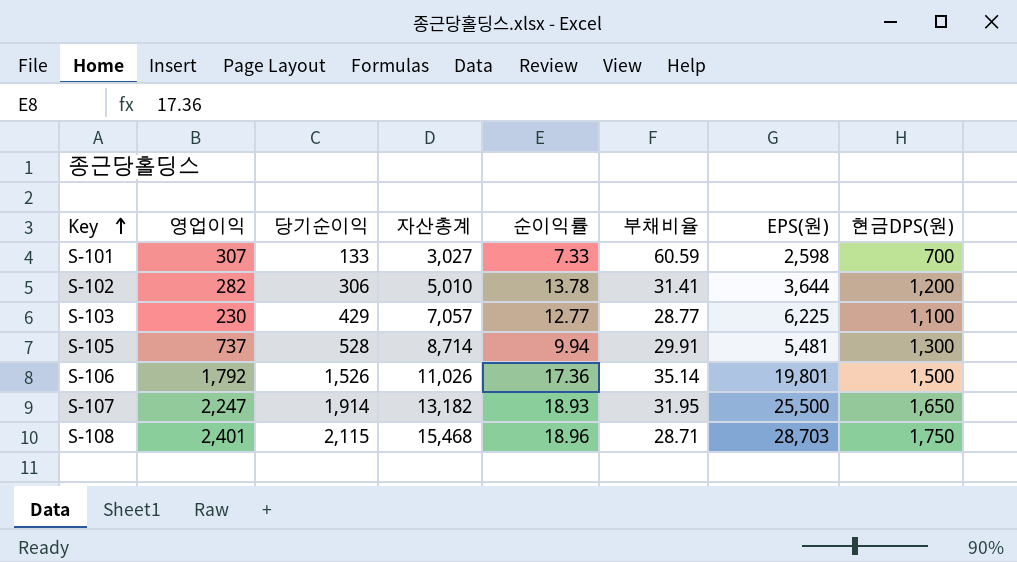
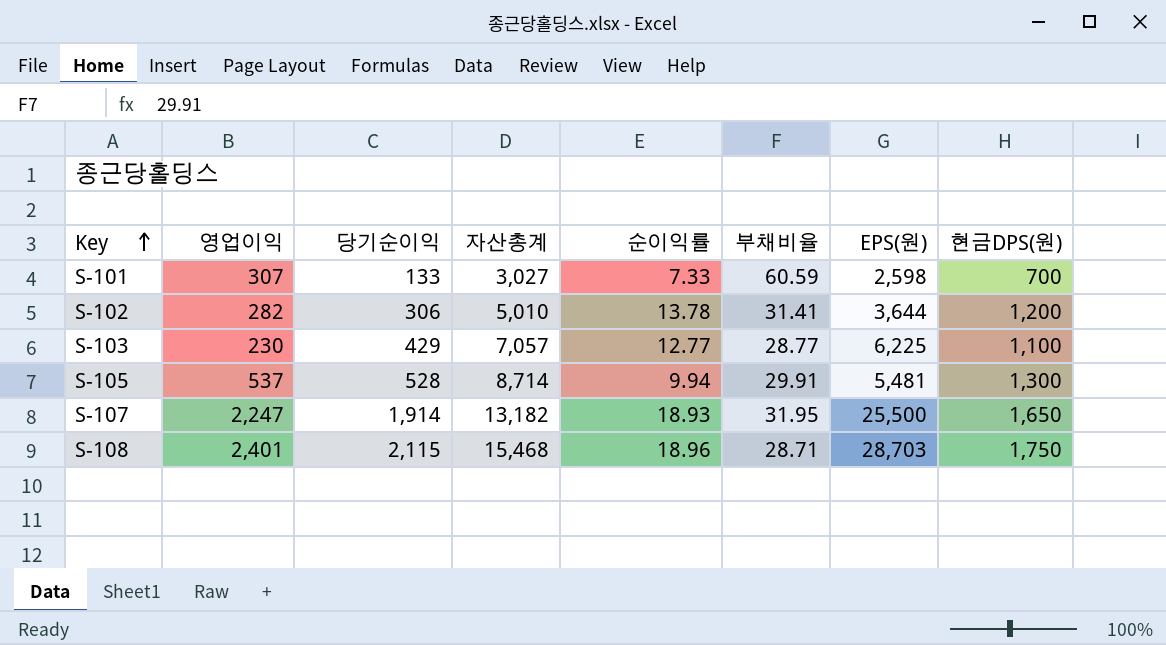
row S-106: 1,792 | 1,526 | 11,026 | 17.36 | 35.14 | 19,801 | 1,500 -> none
S-105 | 영업이익: 737 -> 537

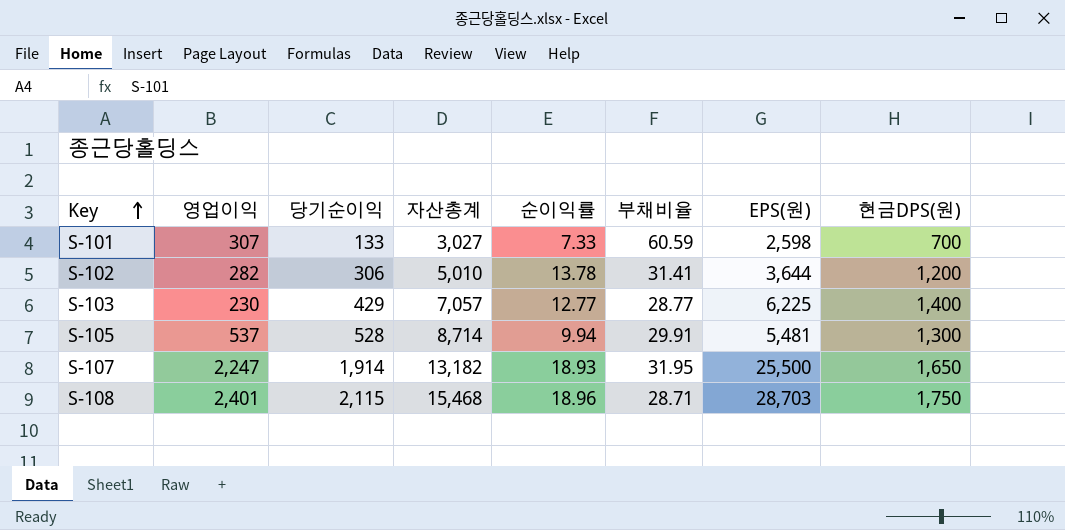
S-103 | 현금DPS(원): 1,100 -> 1,400

